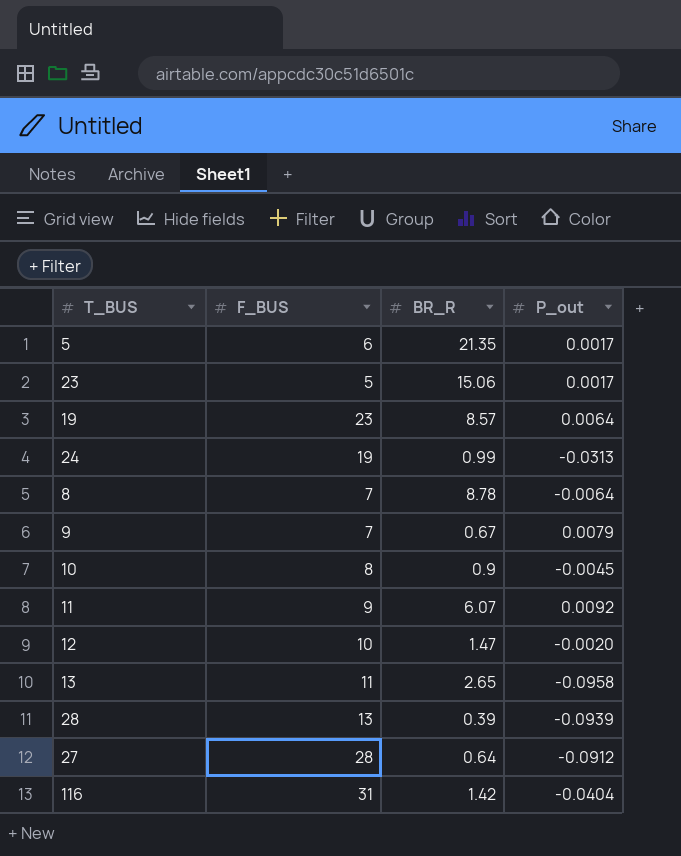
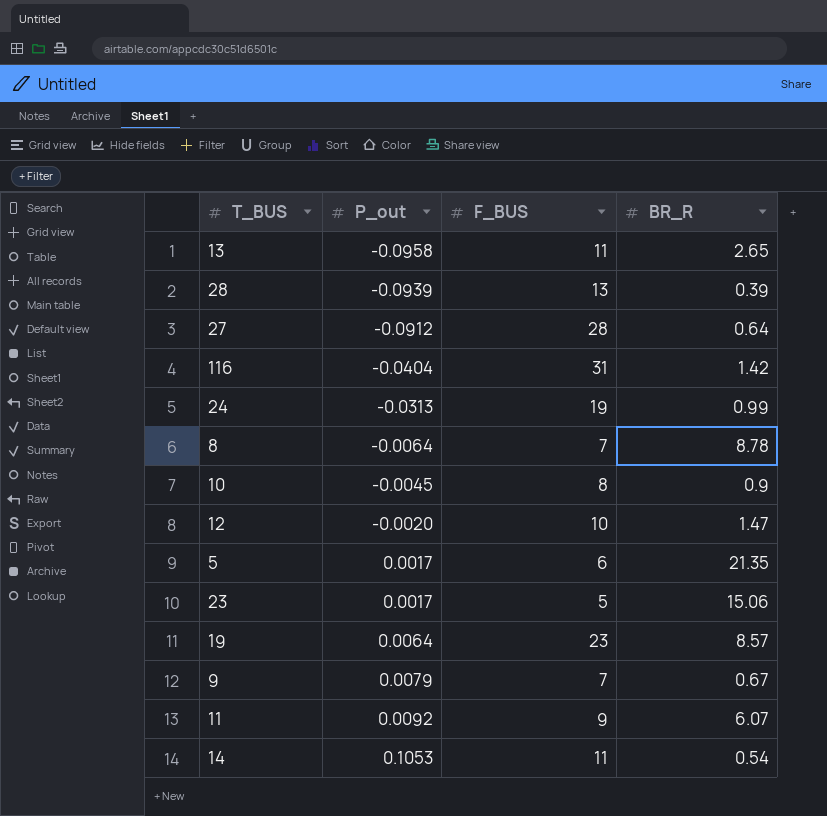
row order: none -> P_out ascending
column P_out | position: 4 -> 2
row 14: none -> 0.1053 | 11 | 0.54

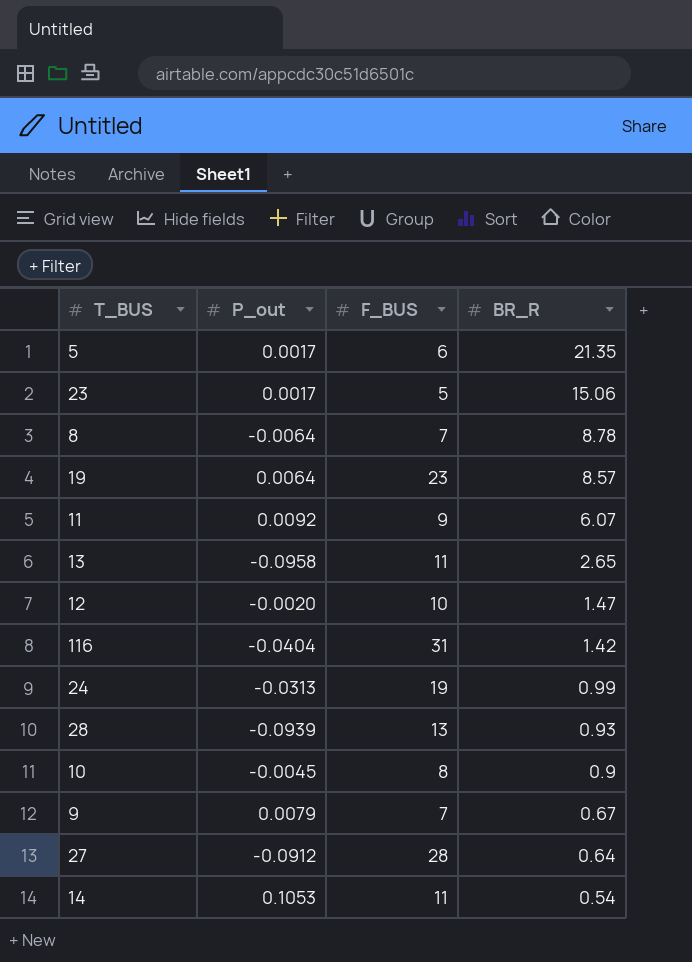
row order: P_out ascending -> BR_R descending
28 | BR_R: 0.39 -> 0.93

